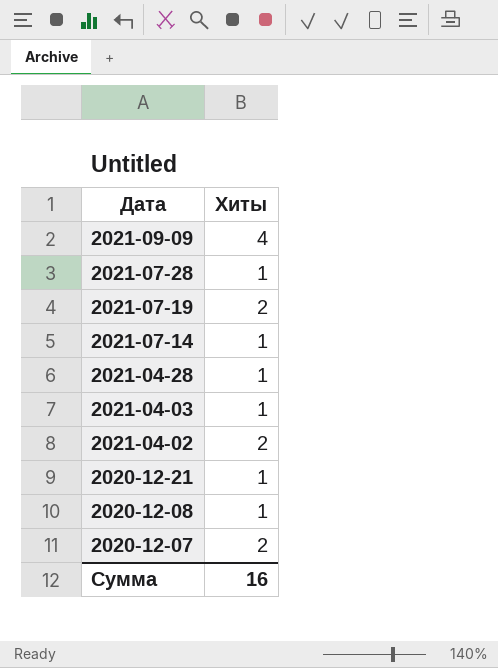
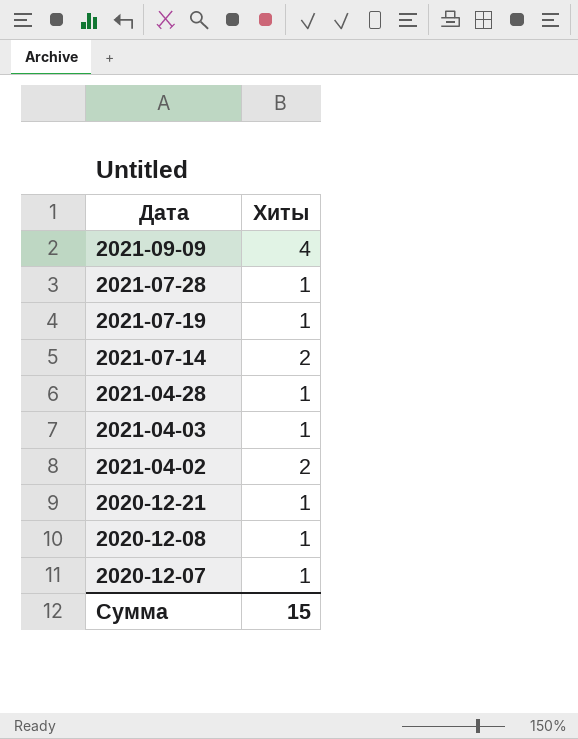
2021-07-19 | Хиты: 2 -> 1
2021-07-14 | Хиты: 1 -> 2
2020-12-07 | Хиты: 2 -> 1
Сумма | Хиты: 16 -> 15

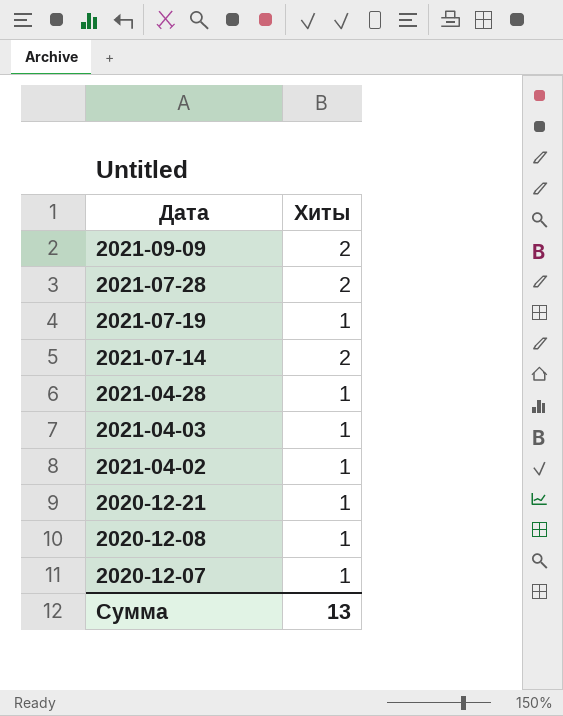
2021-09-09 | Хиты: 4 -> 2
2021-07-28 | Хиты: 1 -> 2
2021-04-02 | Хиты: 2 -> 1
Сумма | Хиты: 15 -> 13

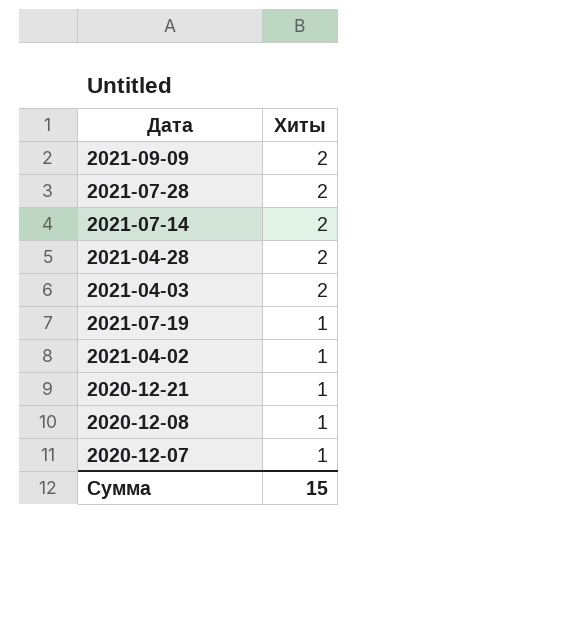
row order: Дата descending -> Хиты descending
2021-04-28 | Хиты: 1 -> 2
2021-04-03 | Хиты: 1 -> 2
Сумма | Хиты: 13 -> 15

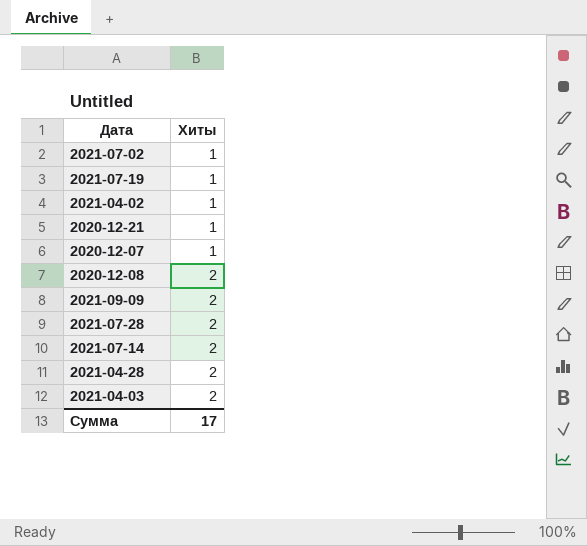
row order: Хиты descending -> Хиты ascending
row 2021-07-02: none -> 1
2020-12-08 | Хиты: 1 -> 2
Сумма | Хиты: 15 -> 17

